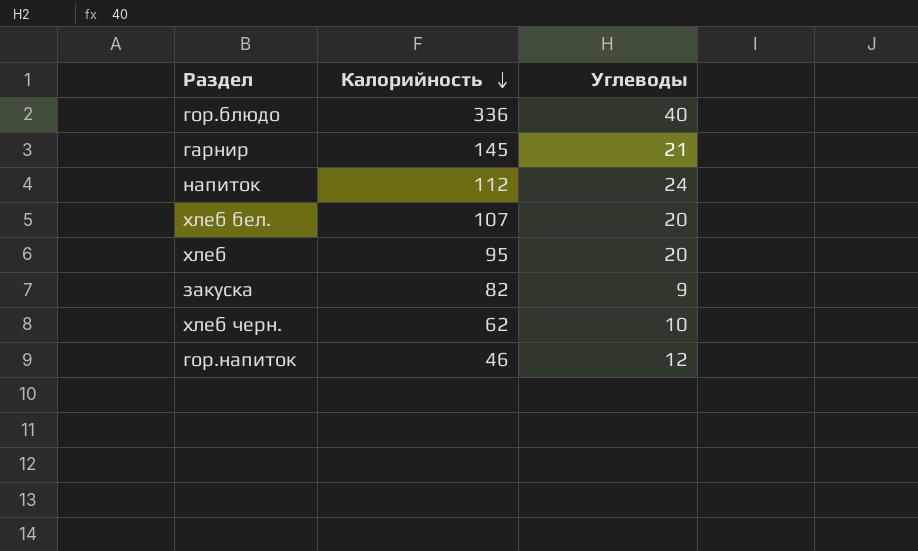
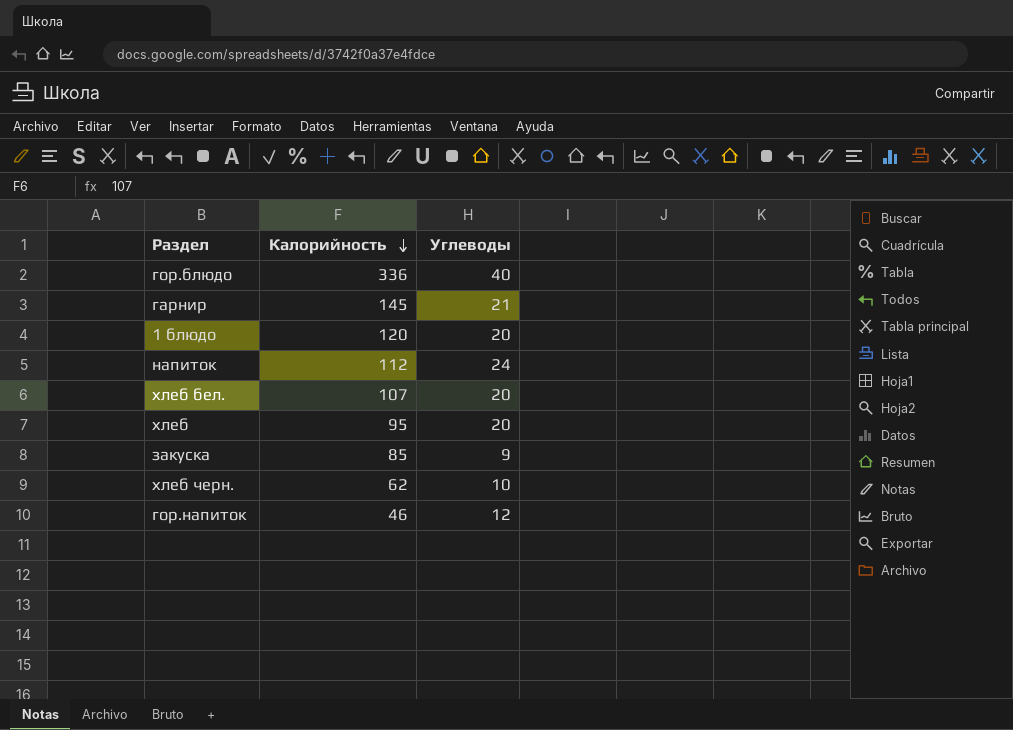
row 1 блюдо: none -> 120 | 20
закуска | Калорийность: 82 -> 85

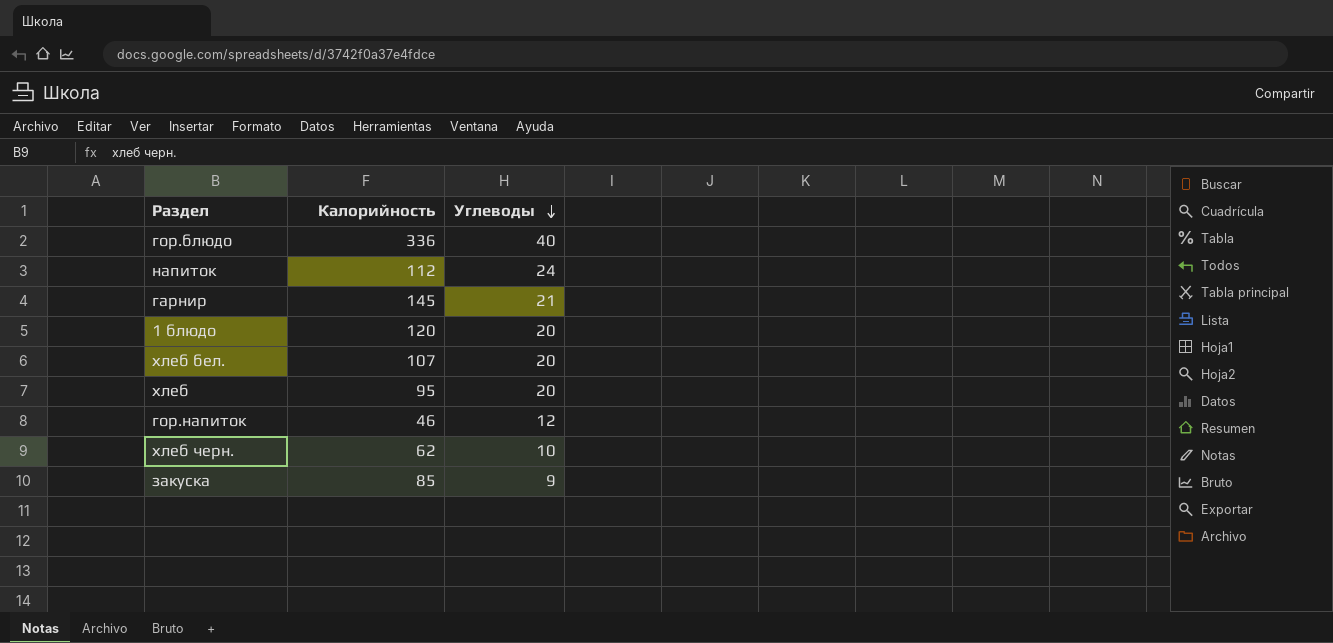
row order: Калорийность descending -> Углеводы descending

